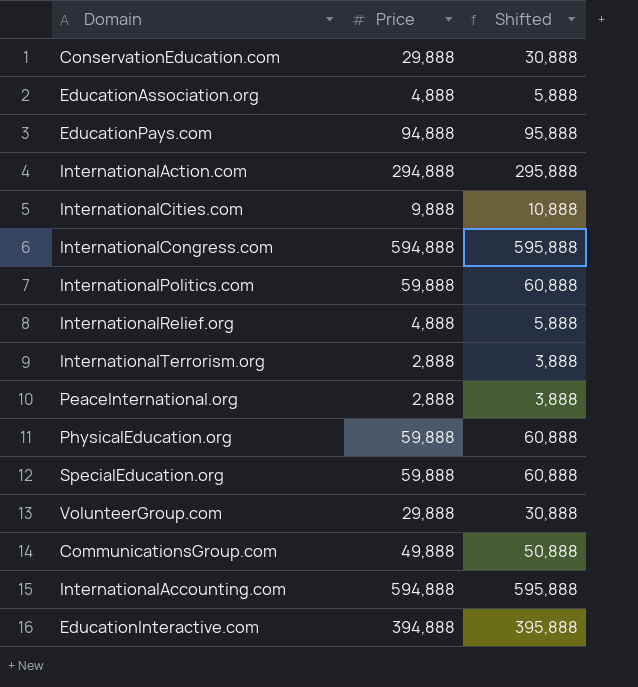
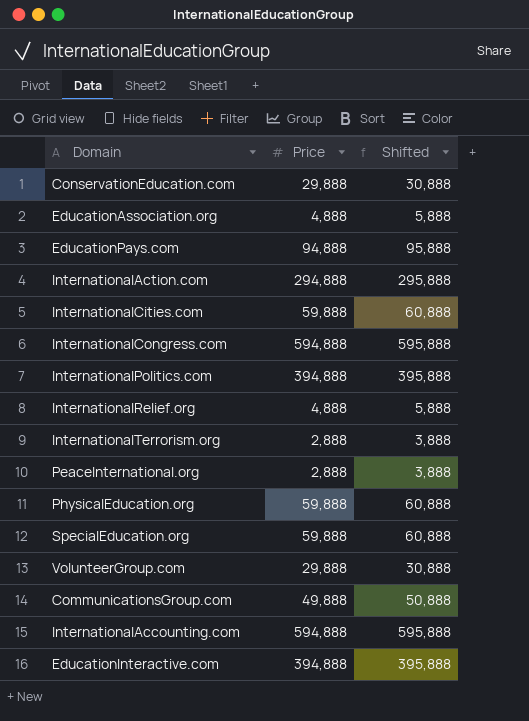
InternationalCities.com | Price: 9,888 -> 59,888
InternationalCities.com | Shifted: 10,888 -> 60,888
InternationalPolitics.com | Price: 59,888 -> 394,888
InternationalPolitics.com | Shifted: 60,888 -> 395,888

